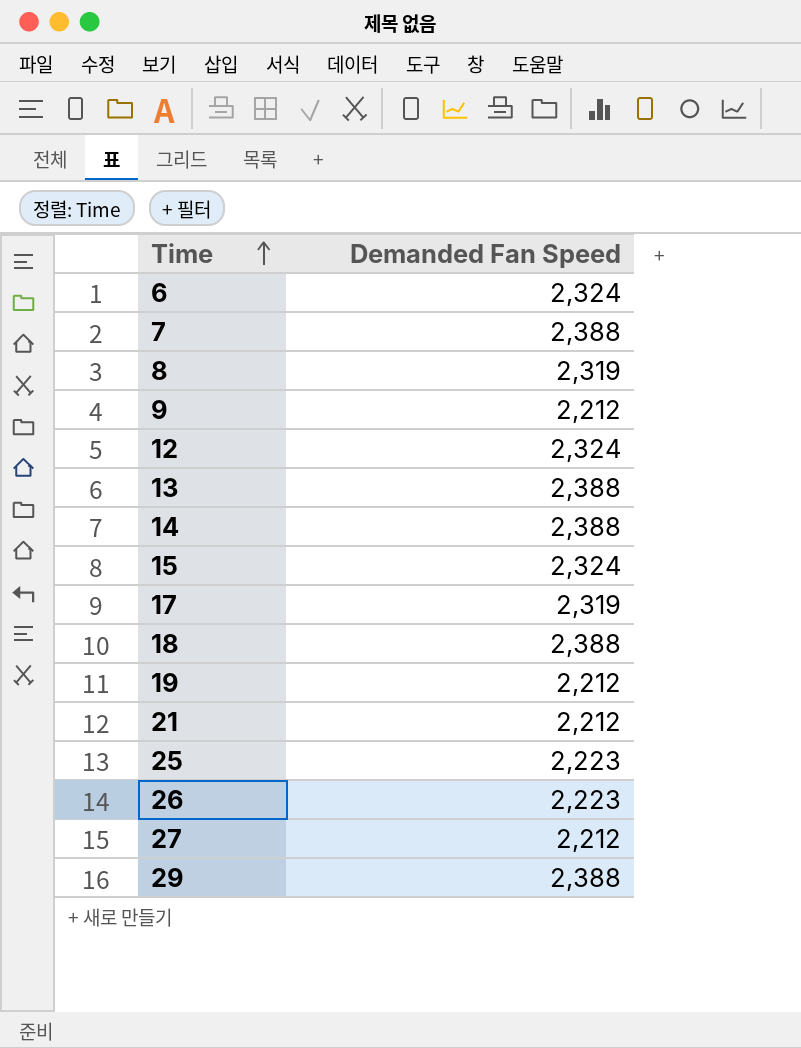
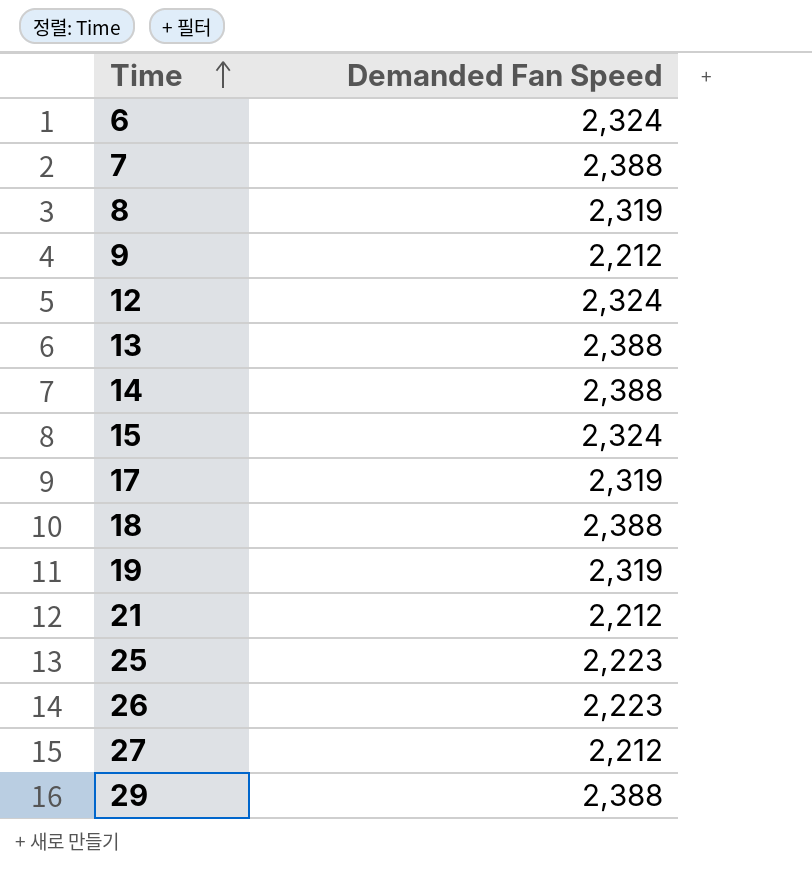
19 | Demanded Fan Speed: 2,212 -> 2,319

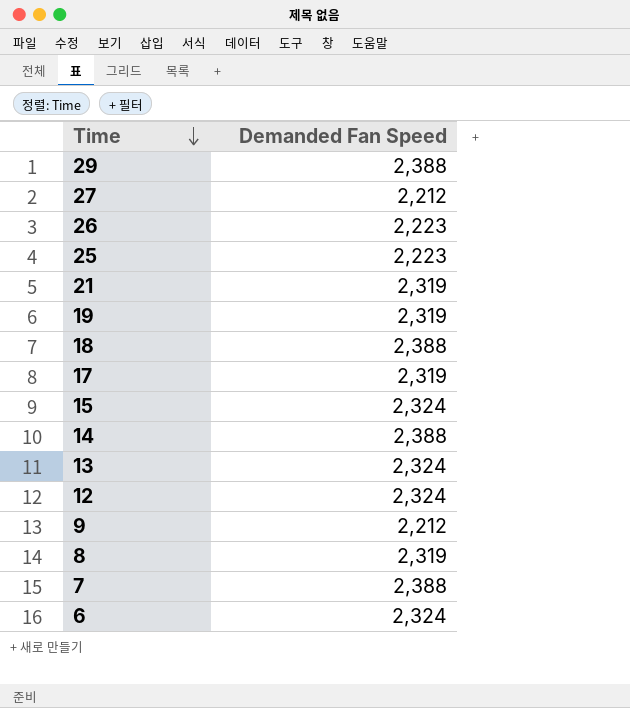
row order: Time ascending -> Time descending
21 | Demanded Fan Speed: 2,212 -> 2,319
13 | Demanded Fan Speed: 2,388 -> 2,324

